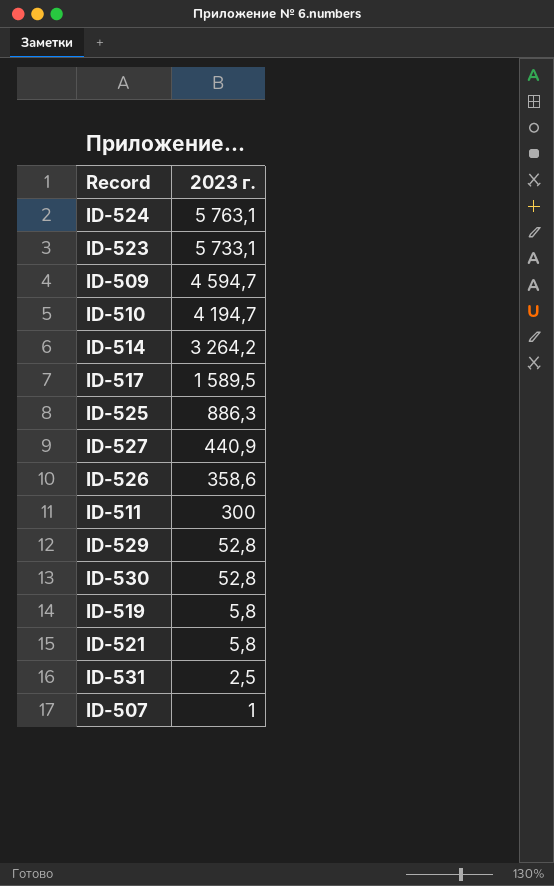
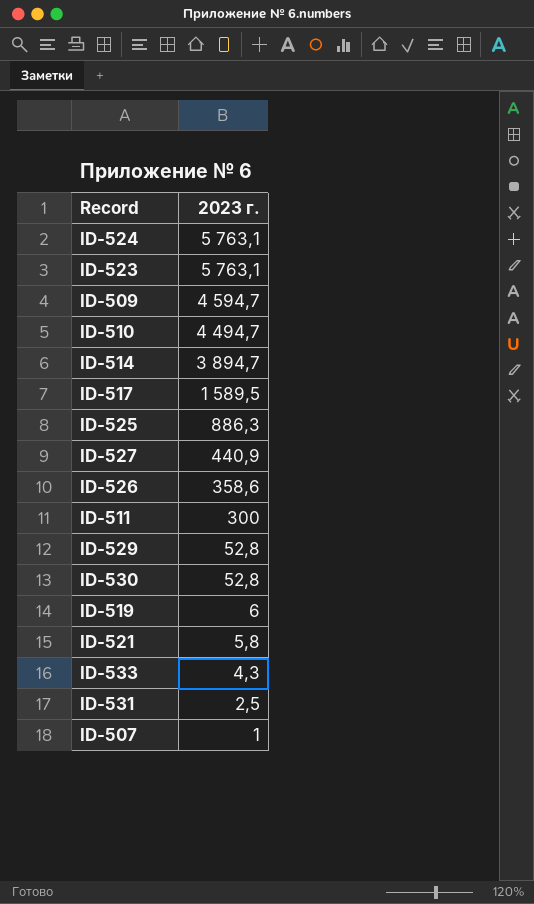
ID-523 | 2023 г.: 5 733,1 -> 5 763,1
ID-510 | 2023 г.: 4 194,7 -> 4 494,7
ID-514 | 2023 г.: 3 264,2 -> 3 894,7
ID-519 | 2023 г.: 5,8 -> 6
row ID-533: none -> 4,3

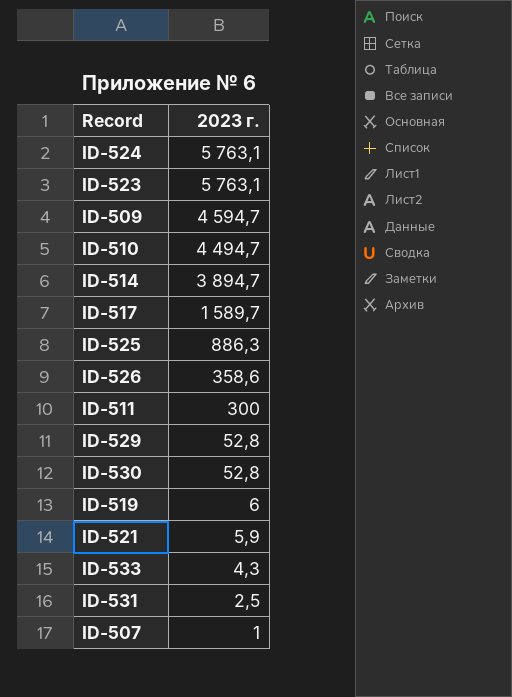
row ID-527: 440,9 -> none
ID-517 | 2023 г.: 1 589,5 -> 1 589,7
ID-521 | 2023 г.: 5,8 -> 5,9

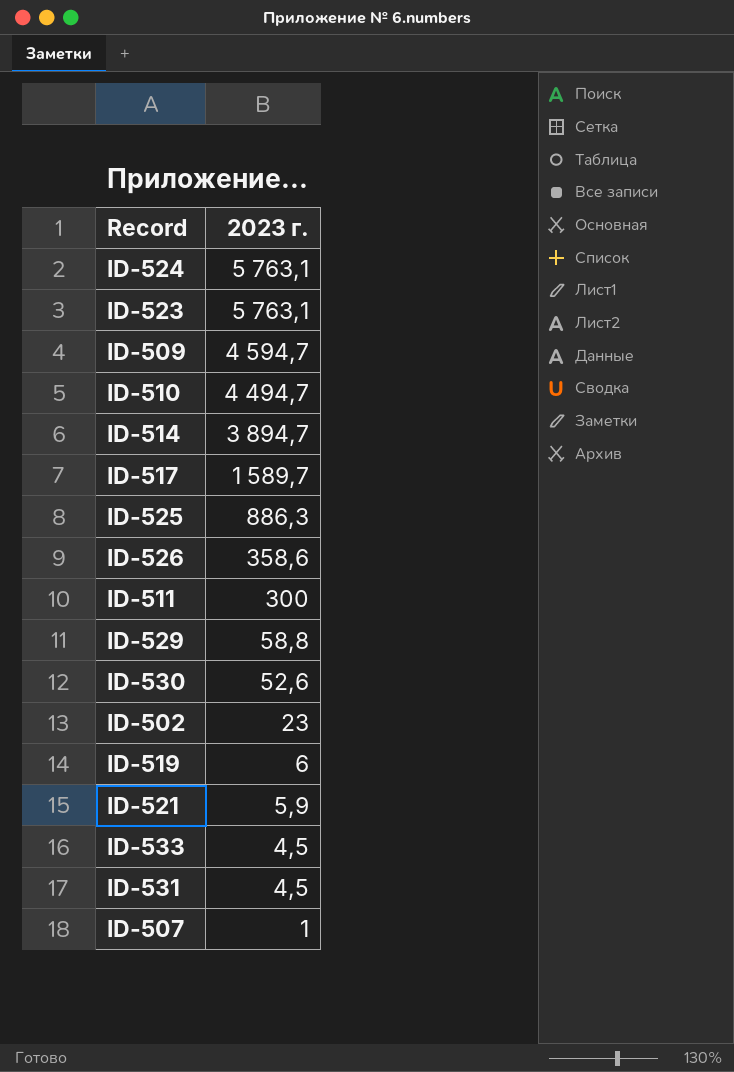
ID-529 | 2023 г.: 52,8 -> 58,8
ID-530 | 2023 г.: 52,8 -> 52,6
row ID-502: none -> 23
ID-533 | 2023 г.: 4,3 -> 4,5
ID-531 | 2023 г.: 2,5 -> 4,5

